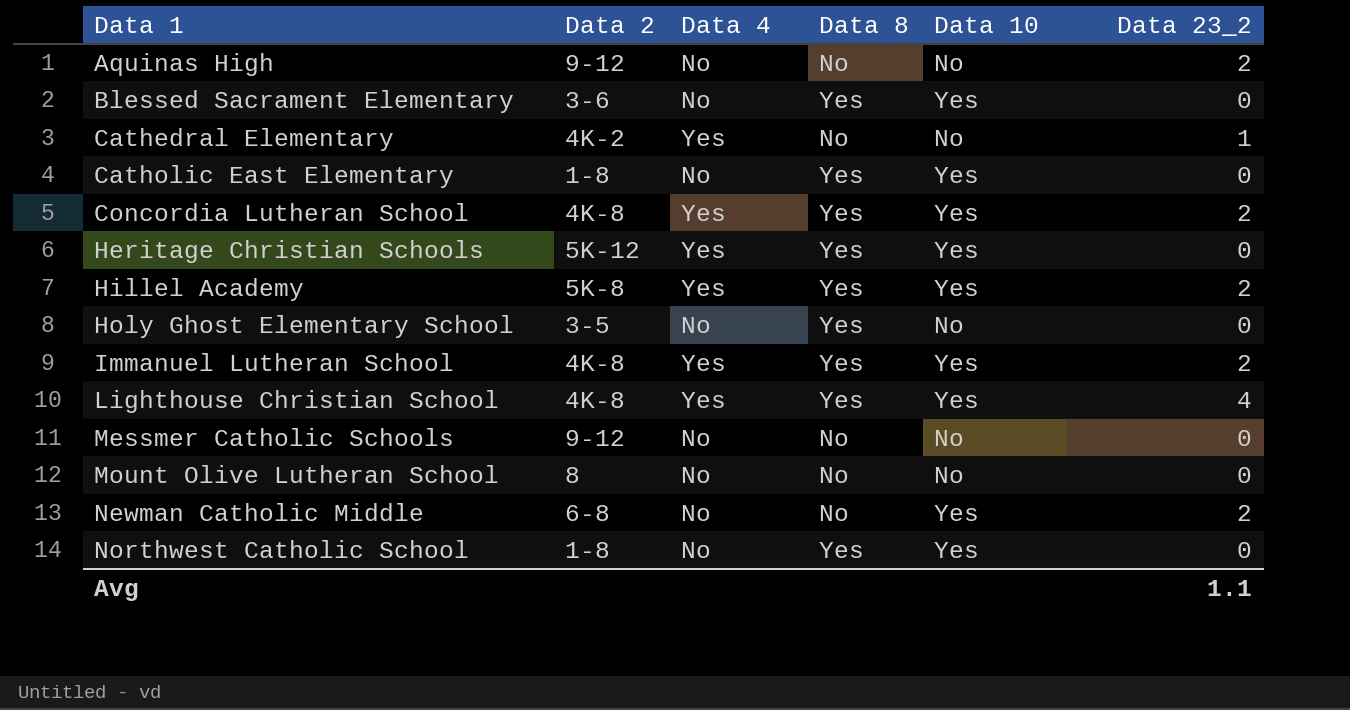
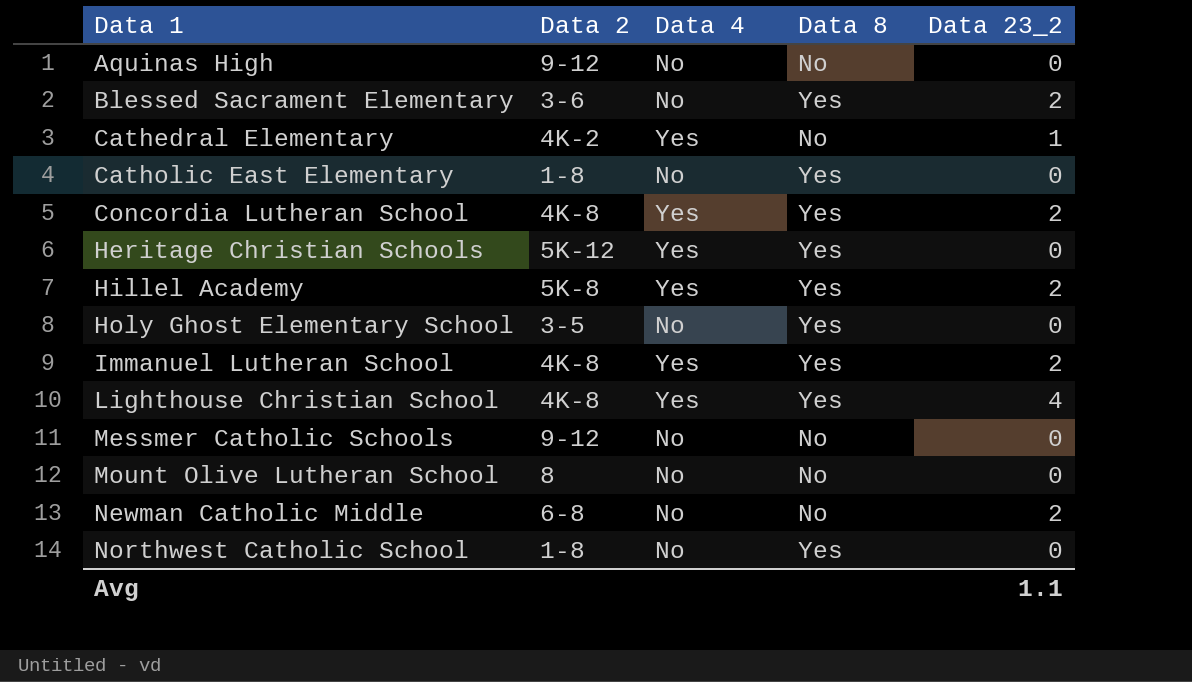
column Data 10 | position: 5 -> none
Aquinas High | Data 23_2: 2 -> 0
Blessed Sacrament Elementary | Data 23_2: 0 -> 2

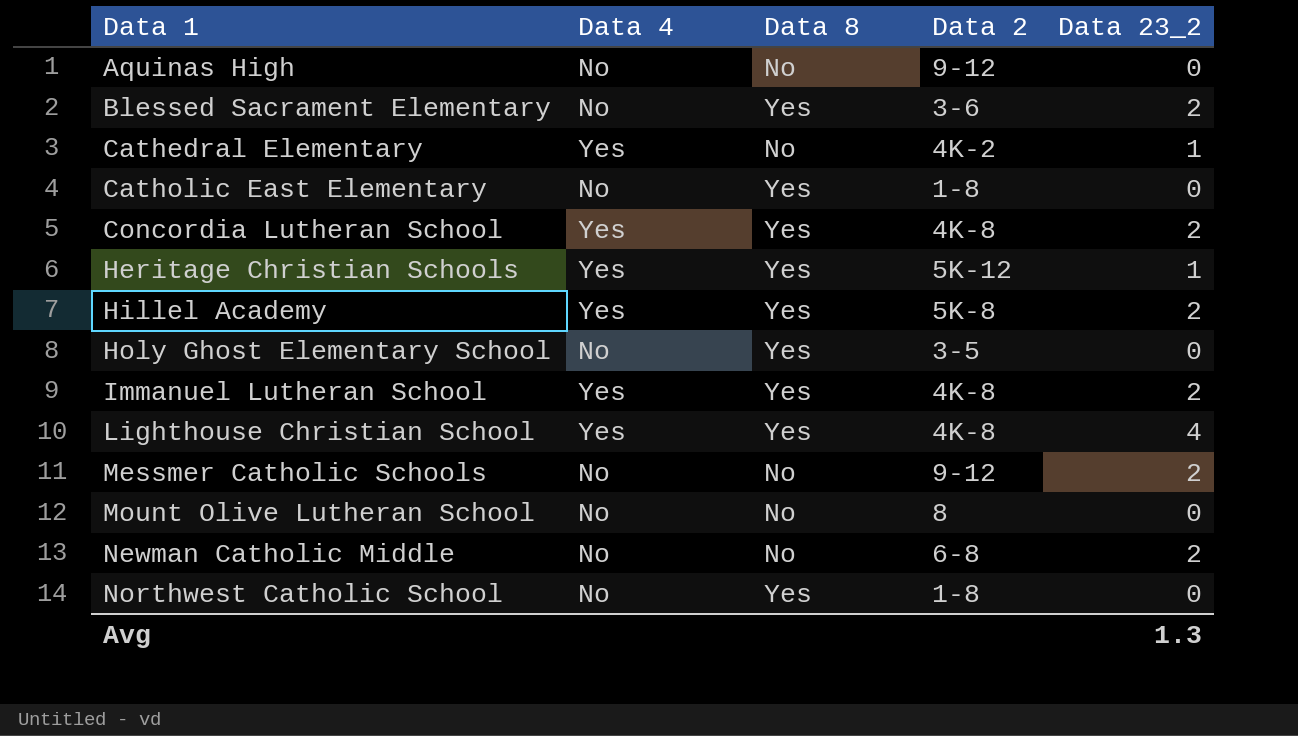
column Data 2 | position: 2 -> 4
Heritage Christian Schools | Data 23_2: 0 -> 1
Messmer Catholic Schools | Data 23_2: 0 -> 2
Avg | Data 23_2: 1.1 -> 1.3

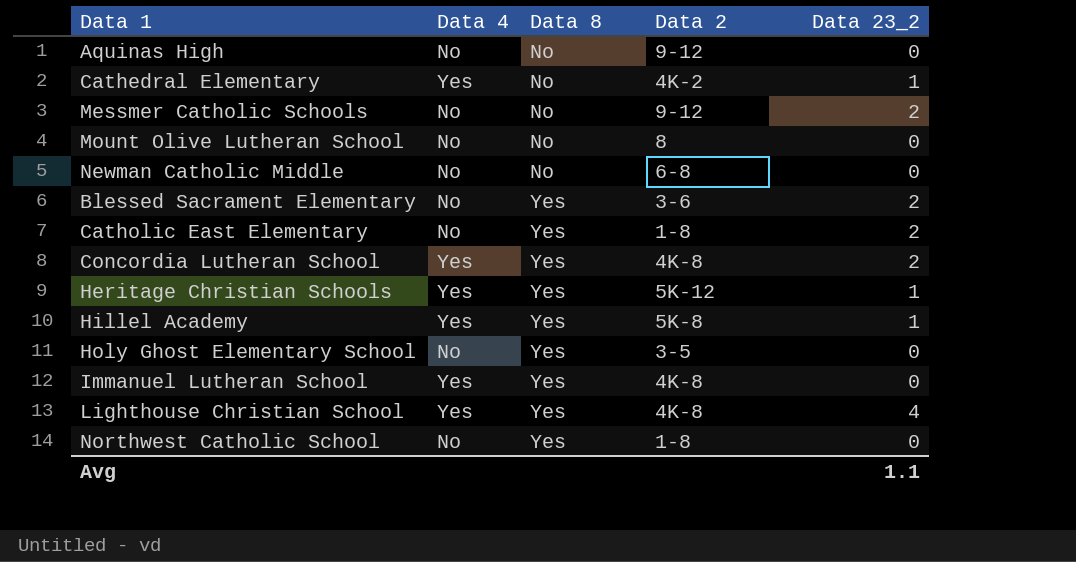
row order: Data 1 ascending -> Data 8 ascending
Newman Catholic Middle | Data 23_2: 2 -> 0
Catholic East Elementary | Data 23_2: 0 -> 2
Hillel Academy | Data 23_2: 2 -> 1
Immanuel Lutheran School | Data 23_2: 2 -> 0
Avg | Data 23_2: 1.3 -> 1.1

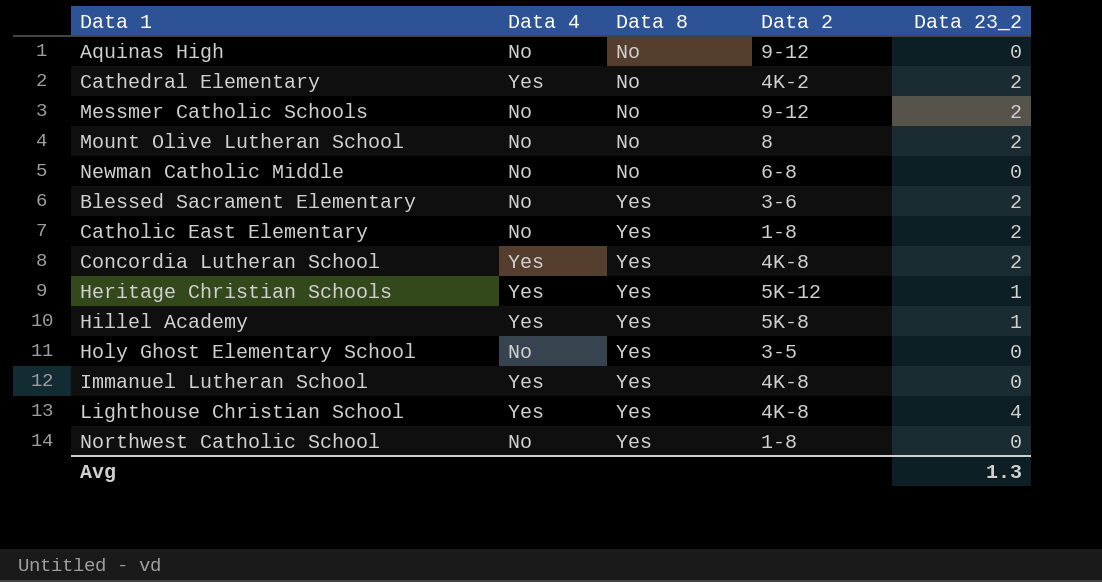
Cathedral Elementary | Data 23_2: 1 -> 2
Mount Olive Lutheran School | Data 23_2: 0 -> 2
Avg | Data 23_2: 1.1 -> 1.3

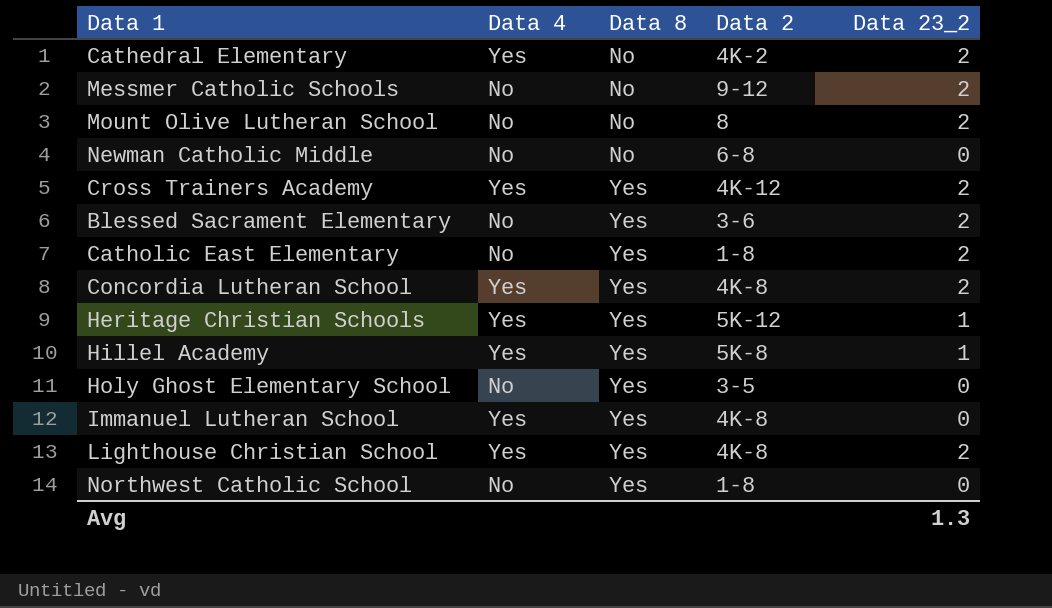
row Aquinas High: No | No | 9-12 | 0 -> none
row Cross Trainers Academy: none -> Yes | Yes | 4K-12 | 2
Lighthouse Christian School | Data 23_2: 4 -> 2

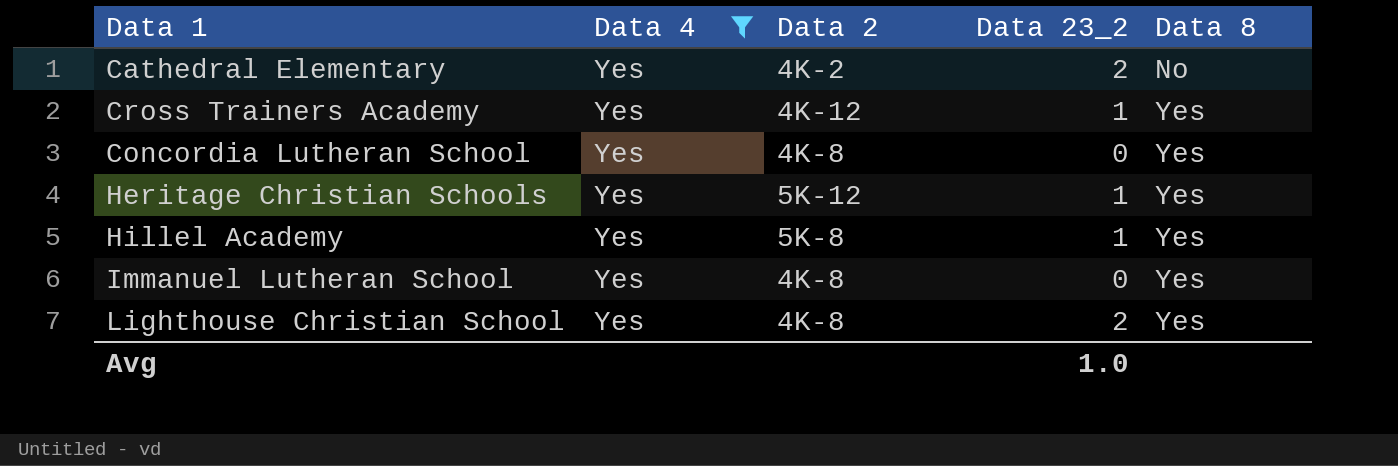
filter: none -> Data 4 = Yes
column Data 8 | position: 3 -> 5
Cross Trainers Academy | Data 23_2: 2 -> 1
Concordia Lutheran School | Data 23_2: 2 -> 0
Avg | Data 23_2: 1.3 -> 1.0

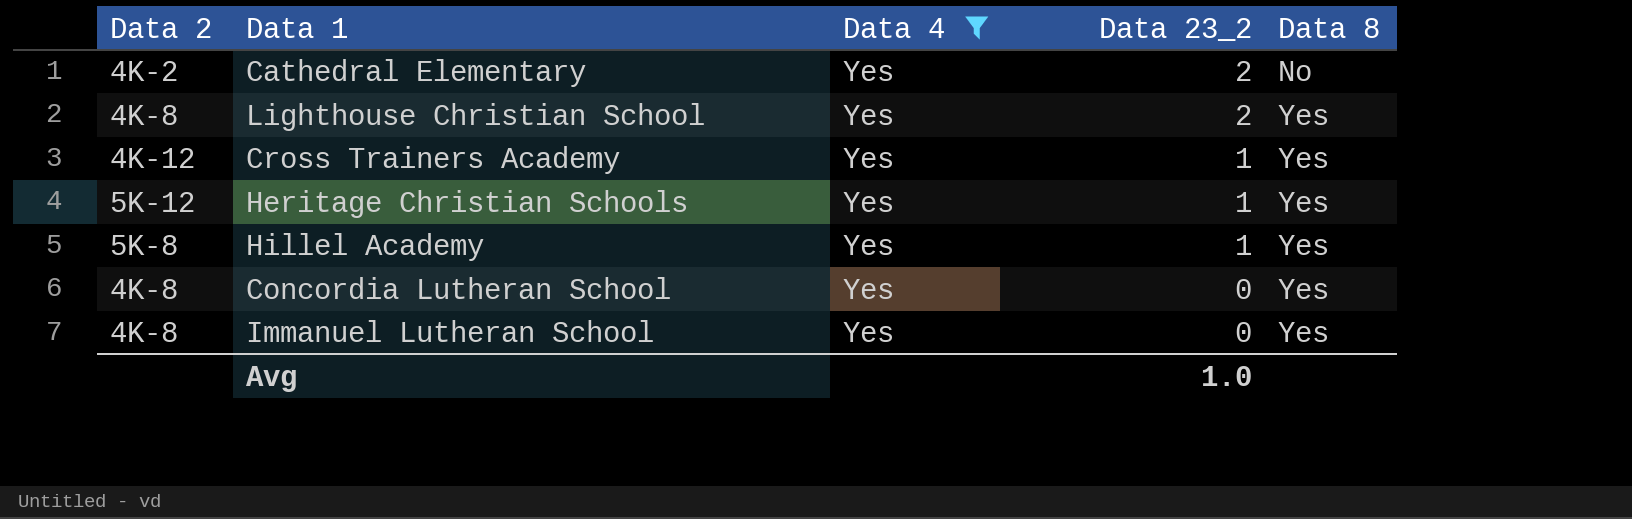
row order: Data 8 ascending -> Data 23_2 descending
column Data 2 | position: 3 -> 1

